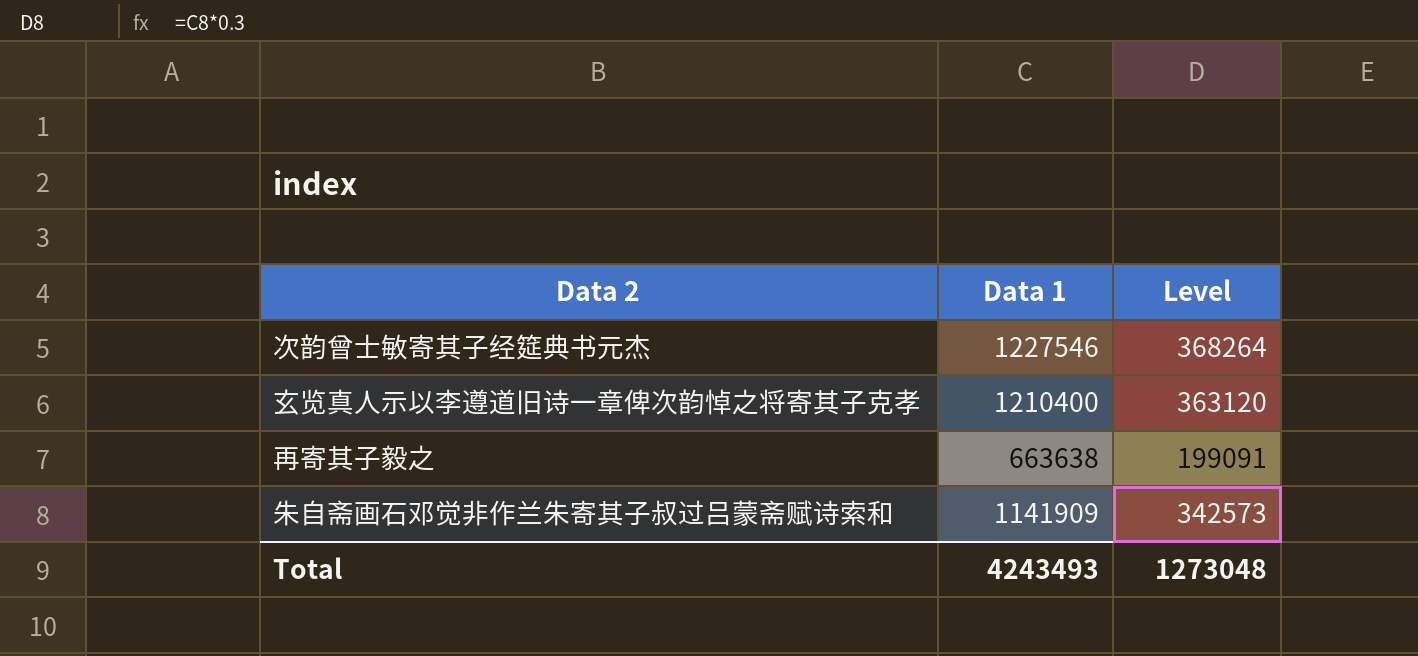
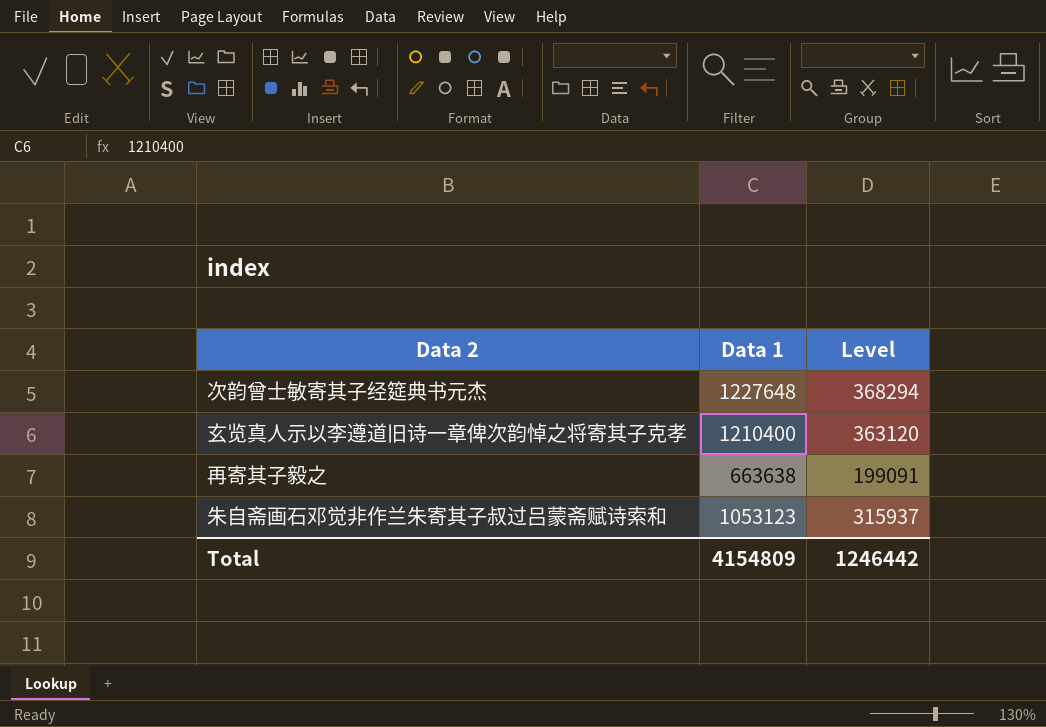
次韵曾士敏寄其子经筵典书元杰 | Data 1: 1227546 -> 1227648
次韵曾士敏寄其子经筵典书元杰 | Level: 368264 -> 368294
朱自斋画石邓觉非作兰朱寄其子叔过吕蒙斋赋诗索和 | Data 1: 1141909 -> 1053123
朱自斋画石邓觉非作兰朱寄其子叔过吕蒙斋赋诗索和 | Level: 342573 -> 315937
Total | Data 1: 4243493 -> 4154809
Total | Level: 1273048 -> 1246442

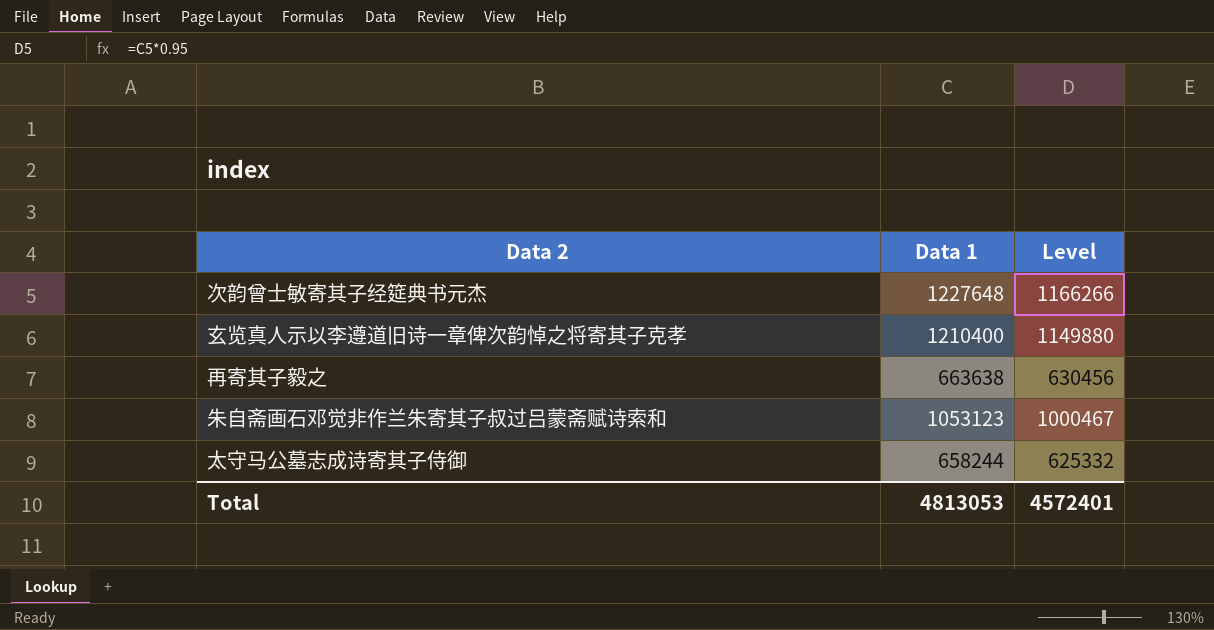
column Level | formula: [Data 1] * 0.3 -> [Data 1] * 0.95
row 太守马公墓志成诗寄其子侍御: none -> 658244 | 625332
Total | Data 1: 4154809 -> 4813053
Total | Level: 1246442 -> 4572401

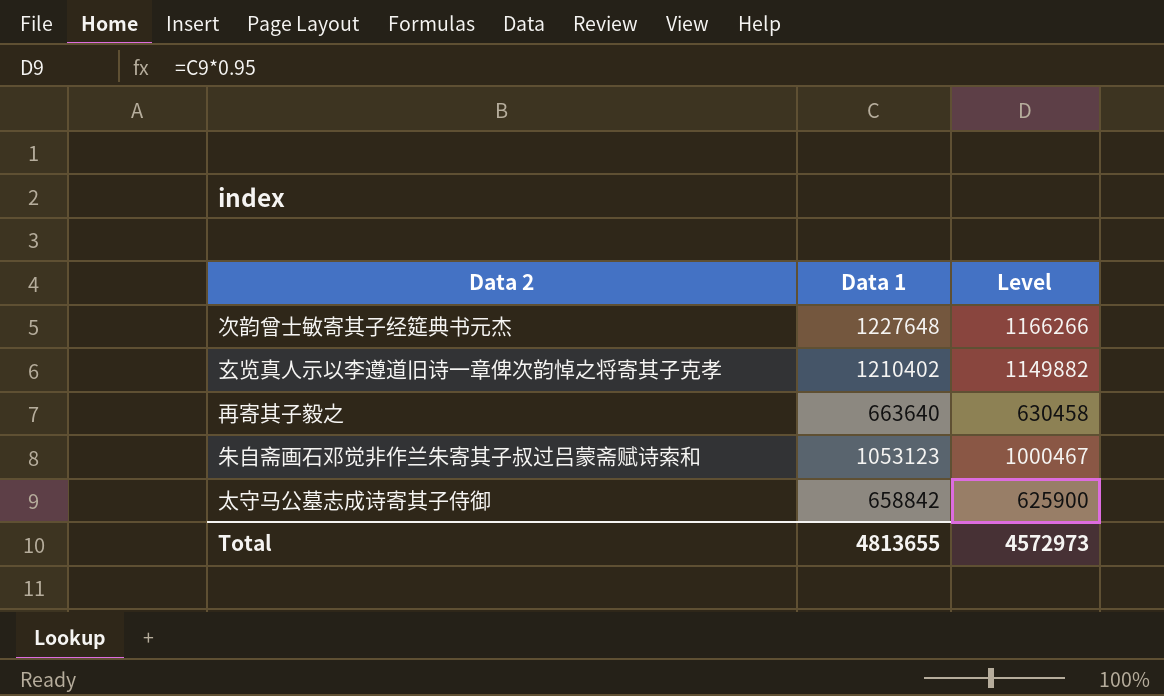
玄览真人示以李遵道旧诗一章俾次韵悼之将寄其子克孝 | Data 1: 1210400 -> 1210402
玄览真人示以李遵道旧诗一章俾次韵悼之将寄其子克孝 | Level: 1149880 -> 1149882
再寄其子毅之 | Data 1: 663638 -> 663640
再寄其子毅之 | Level: 630456 -> 630458
太守马公墓志成诗寄其子侍御 | Data 1: 658244 -> 658842
太守马公墓志成诗寄其子侍御 | Level: 625332 -> 625900
Total | Data 1: 4813053 -> 4813655
Total | Level: 4572401 -> 4572973

